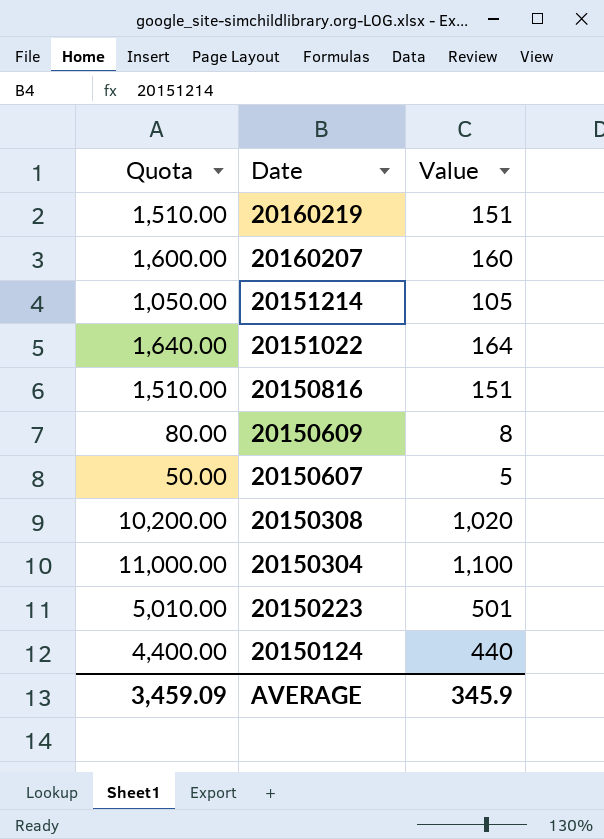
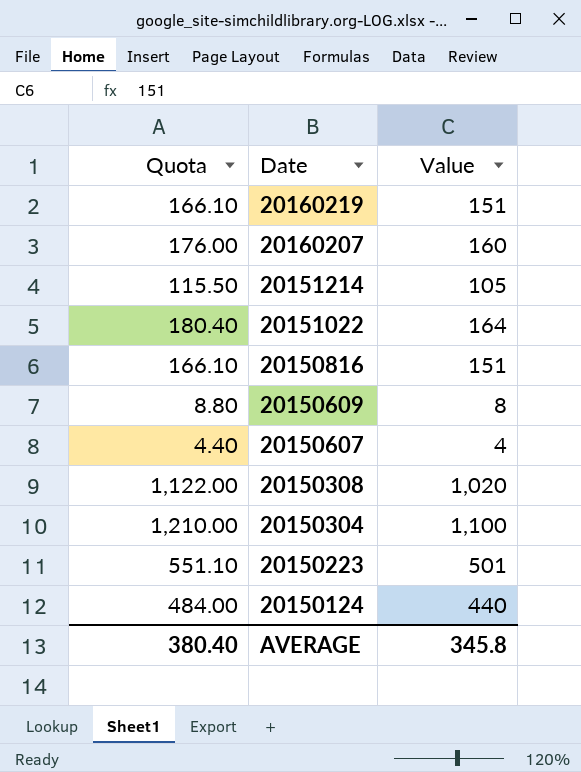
column Quota | formula: [Value] * 10 -> [Value] * 1.1
20150607 | Value: 5 -> 4
AVERAGE | Quota: 3,459.09 -> 380.40
AVERAGE | Value: 345.9 -> 345.8

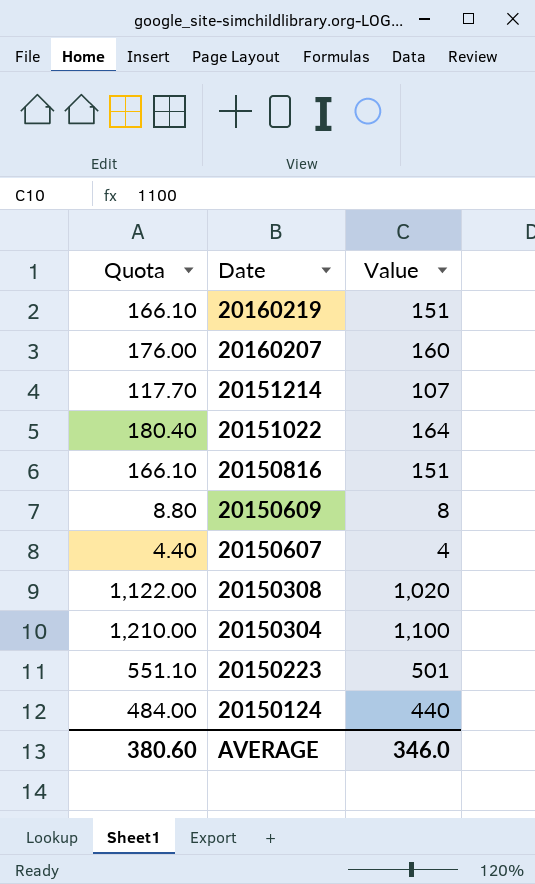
20151214 | Quota: 115.50 -> 117.70
20151214 | Value: 105 -> 107
AVERAGE | Quota: 380.40 -> 380.60
AVERAGE | Value: 345.8 -> 346.0

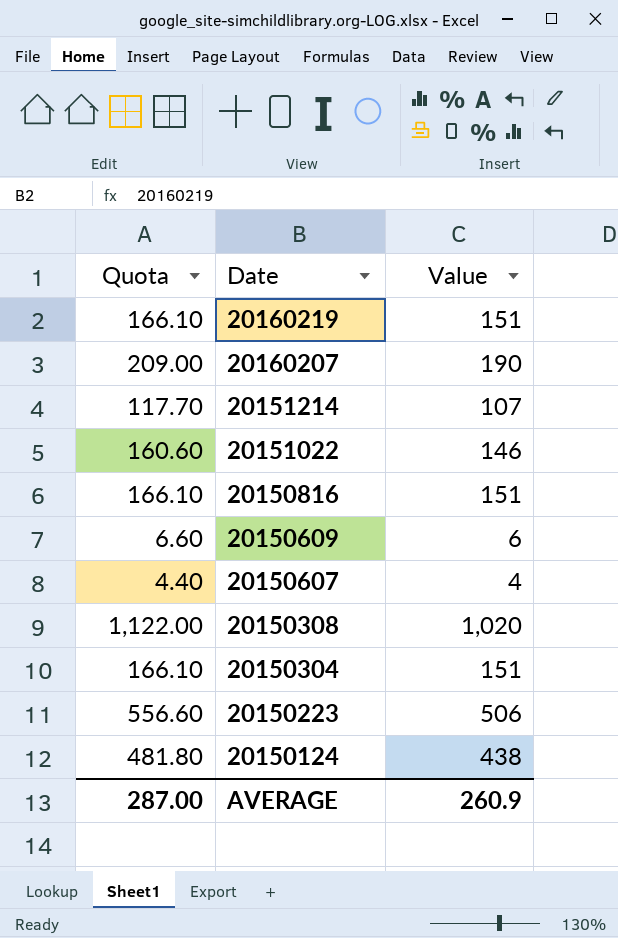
20160207 | Quota: 176.00 -> 209.00
20160207 | Value: 160 -> 190
20151022 | Quota: 180.40 -> 160.60
20151022 | Value: 164 -> 146
20150609 | Quota: 8.80 -> 6.60
20150609 | Value: 8 -> 6
20150304 | Quota: 1,210.00 -> 166.10
20150304 | Value: 1,100 -> 151
20150223 | Quota: 551.10 -> 556.60
20150223 | Value: 501 -> 506
20150124 | Quota: 484.00 -> 481.80
20150124 | Value: 440 -> 438
AVERAGE | Quota: 380.60 -> 287.00
AVERAGE | Value: 346.0 -> 260.9

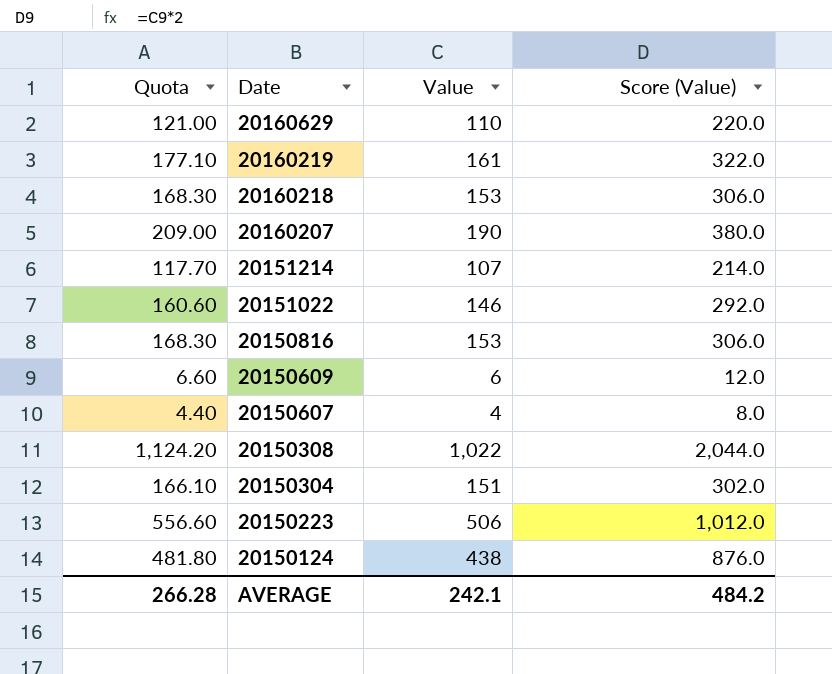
column Score (Value) | formula: none -> [Value] * 2
row 20160629: none -> 121.00 | 110 | 220.0
20160219 | Quota: 166.10 -> 177.10
20160219 | Value: 151 -> 161
row 20160218: none -> 168.30 | 153 | 306.0
20150816 | Quota: 166.10 -> 168.30
20150816 | Value: 151 -> 153
20150308 | Quota: 1,122.00 -> 1,124.20
20150308 | Value: 1,020 -> 1,022
AVERAGE | Quota: 287.00 -> 266.28
AVERAGE | Value: 260.9 -> 242.1

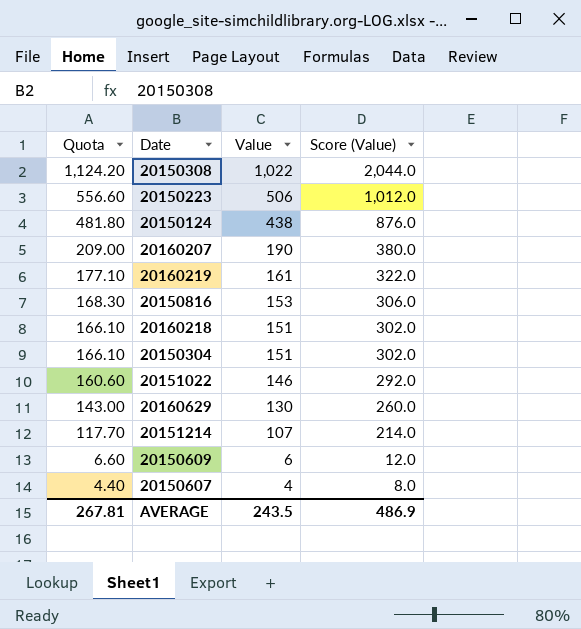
row order: Date descending -> Quota descending
20160218 | Quota: 168.30 -> 166.10
20160218 | Value: 153 -> 151
20160218 | Score (Value): 306.0 -> 302.0
20160629 | Quota: 121.00 -> 143.00
20160629 | Value: 110 -> 130
20160629 | Score (Value): 220.0 -> 260.0
AVERAGE | Quota: 266.28 -> 267.81
AVERAGE | Value: 242.1 -> 243.5
AVERAGE | Score (Value): 484.2 -> 486.9

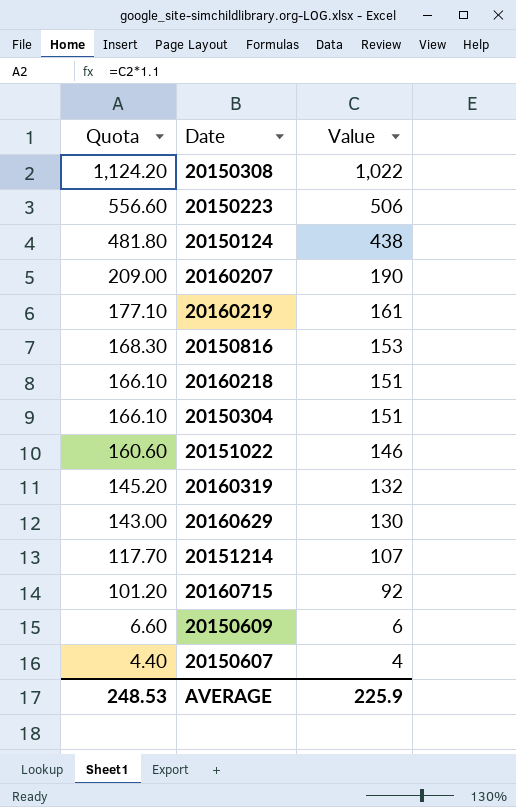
column Score (Value) | formula: [Value] * 2 -> none
row 20160319: none -> 145.20 | 132
row 20160715: none -> 101.20 | 92
AVERAGE | Quota: 267.81 -> 248.53
AVERAGE | Value: 243.5 -> 225.9

